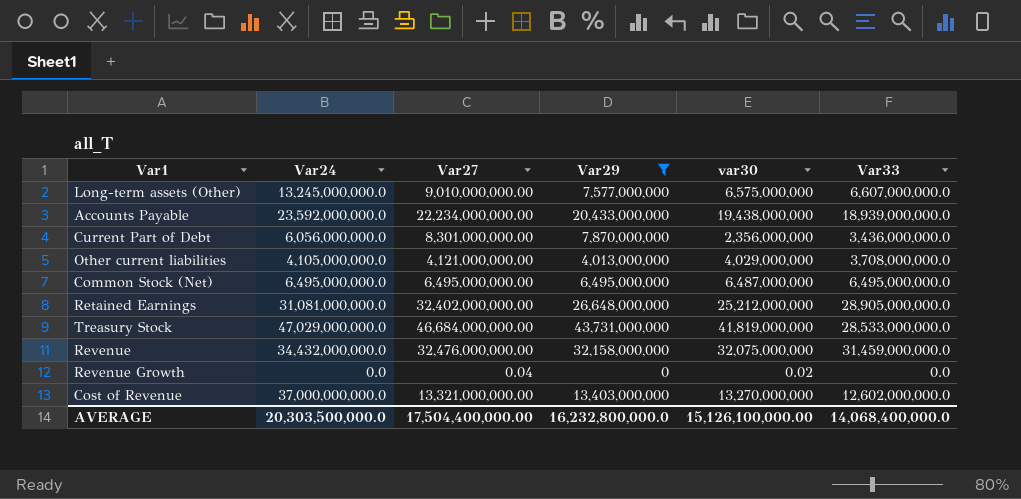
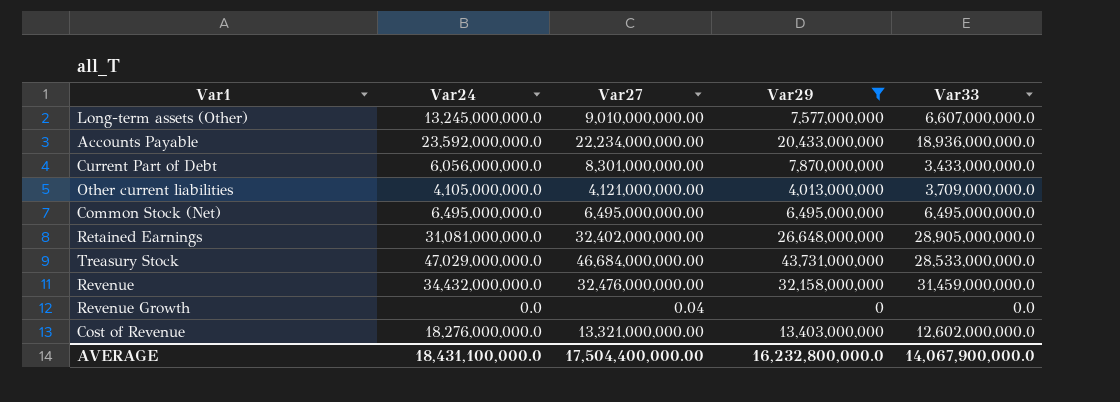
column var30 | position: 5 -> none
Accounts Payable | Var33: 18,939,000,000.0 -> 18,936,000,000.0
Current Part of Debt | Var33: 3,436,000,000.0 -> 3,433,000,000.0
Other current liabilities | Var33: 3,708,000,000.0 -> 3,709,000,000.0
Cost of Revenue | Var24: 37,000,000,000.0 -> 18,276,000,000.0
AVERAGE | Var24: 20,303,500,000.0 -> 18,431,100,000.0
AVERAGE | Var33: 14,068,400,000.0 -> 14,067,900,000.0

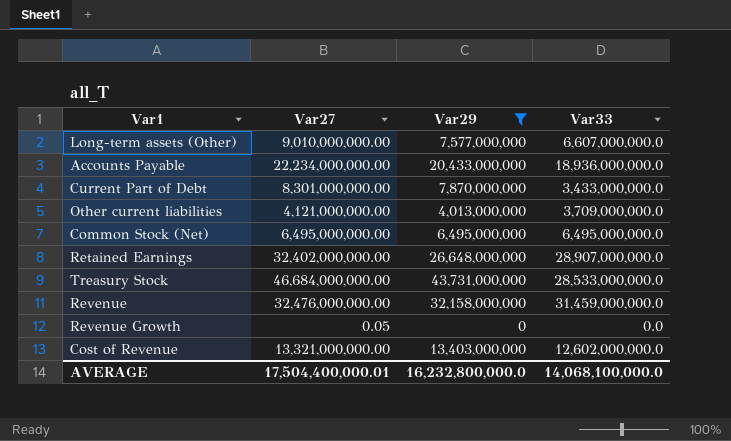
column Var24 | position: 2 -> none
Retained Earnings | Var33: 28,905,000,000.0 -> 28,907,000,000.0
Revenue Growth | Var27: 0.04 -> 0.05
AVERAGE | Var27: 17,504,400,000.00 -> 17,504,400,000.01
AVERAGE | Var33: 14,067,900,000.0 -> 14,068,100,000.0

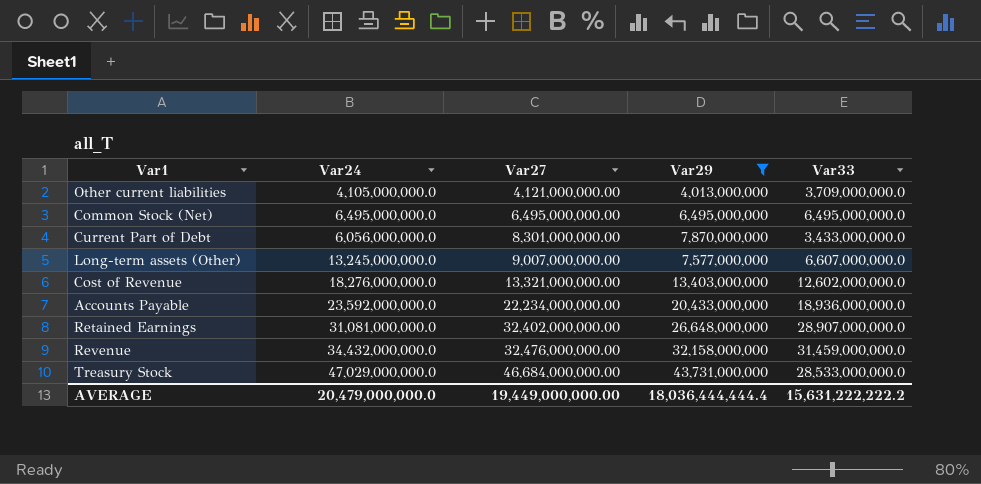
row order: none -> Var27 ascending
column Var24 | position: none -> 2
row Revenue Growth: 0.05 | 0 | 0.0 -> none
Long-term assets (Other) | Var27: 9,010,000,000.00 -> 9,007,000,000.00
AVERAGE | Var27: 17,504,400,000.01 -> 19,449,000,000.00
AVERAGE | Var29: 16,232,800,000.0 -> 18,036,444,444.4
AVERAGE | Var33: 14,068,100,000.0 -> 15,631,222,222.2

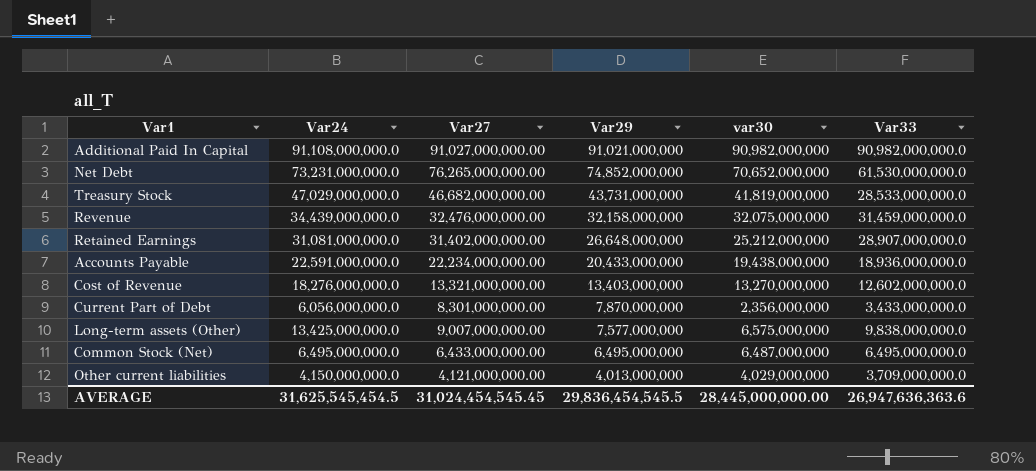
filter: Var29 <= 43,731,000,000 -> none
row order: Var27 ascending -> Var29 descending
column var30 | position: none -> 5
Treasury Stock | Var27: 46,684,000,000.00 -> 46,682,000,000.00
Revenue | Var24: 34,432,000,000.0 -> 34,439,000,000.0
Retained Earnings | Var27: 32,402,000,000.00 -> 31,402,000,000.00
Accounts Payable | Var24: 23,592,000,000.0 -> 22,591,000,000.0
Long-term assets (Other) | Var24: 13,245,000,000.0 -> 13,425,000,000.0
Long-term assets (Other) | Var33: 6,607,000,000.0 -> 9,838,000,000.0
Common Stock (Net) | Var27: 6,495,000,000.00 -> 6,433,000,000.00
Other current liabilities | Var24: 4,105,000,000.0 -> 4,150,000,000.0
AVERAGE | Var24: 20,479,000,000.0 -> 31,625,545,454.5
AVERAGE | Var27: 19,449,000,000.00 -> 31,024,454,545.45
AVERAGE | Var29: 18,036,444,444.4 -> 29,836,454,545.5
AVERAGE | Var33: 15,631,222,222.2 -> 26,947,636,363.6

